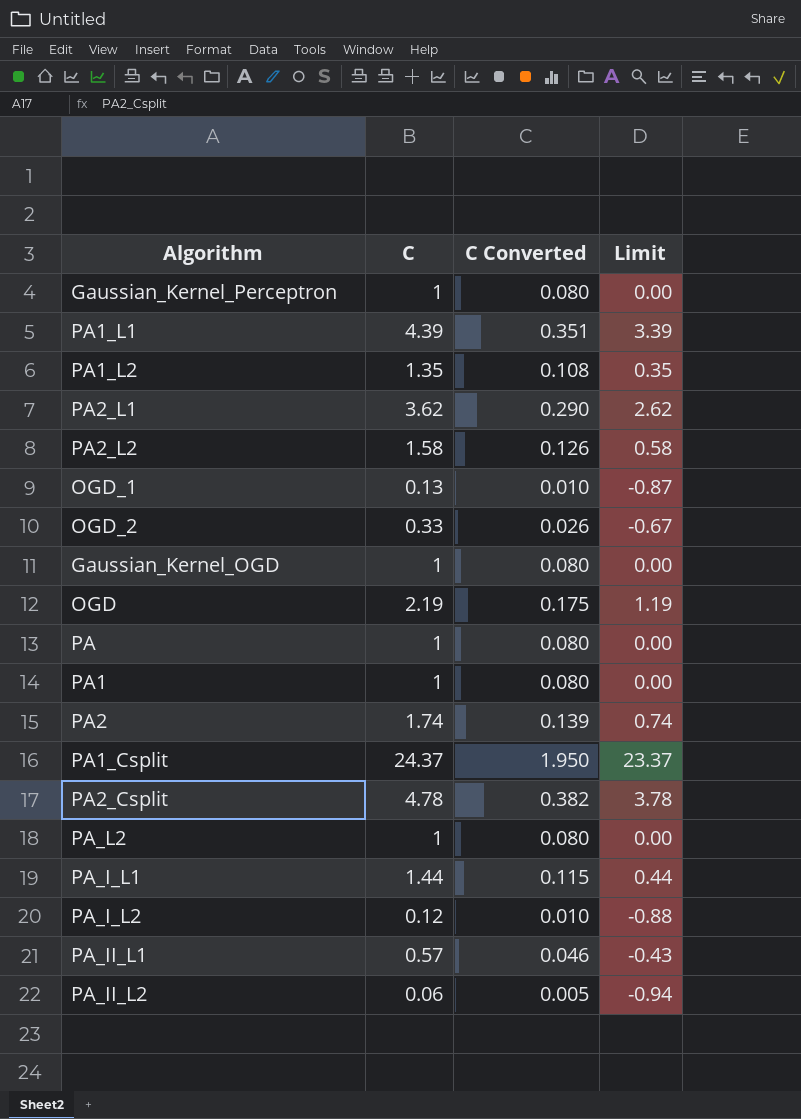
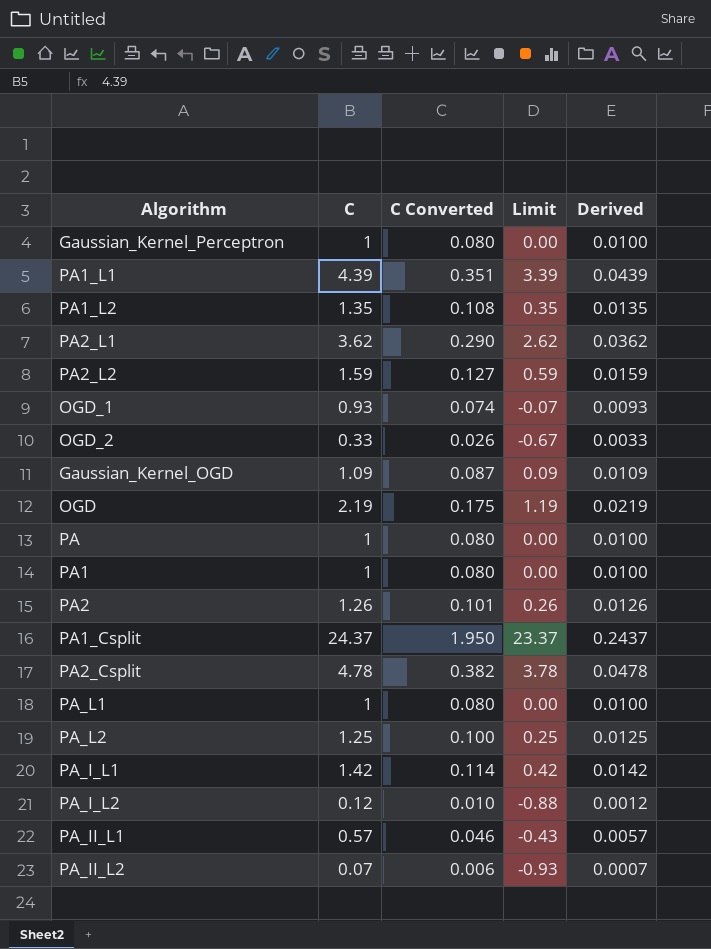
column Derived | formula: none -> [C] * 0.01
PA2_L2 | C: 1.58 -> 1.59
PA2_L2 | C Converted: 0.126 -> 0.127
PA2_L2 | Limit: 0.58 -> 0.59
OGD_1 | C: 0.13 -> 0.93
OGD_1 | C Converted: 0.010 -> 0.074
OGD_1 | Limit: -0.87 -> -0.07
Gaussian_Kernel_OGD | C: 1 -> 1.09
Gaussian_Kernel_OGD | C Converted: 0.080 -> 0.087
Gaussian_Kernel_OGD | Limit: 0.00 -> 0.09
PA2 | C: 1.74 -> 1.26
PA2 | C Converted: 0.139 -> 0.101
PA2 | Limit: 0.74 -> 0.26
row PA_L1: none -> 1 | 0.080 | 0.00 | 0.0100
PA_L2 | C: 1 -> 1.25
PA_L2 | C Converted: 0.080 -> 0.100
PA_L2 | Limit: 0.00 -> 0.25
PA_I_L1 | C: 1.44 -> 1.42
PA_I_L1 | C Converted: 0.115 -> 0.114
PA_I_L1 | Limit: 0.44 -> 0.42
PA_II_L2 | C: 0.06 -> 0.07
PA_II_L2 | C Converted: 0.005 -> 0.006
PA_II_L2 | Limit: -0.94 -> -0.93

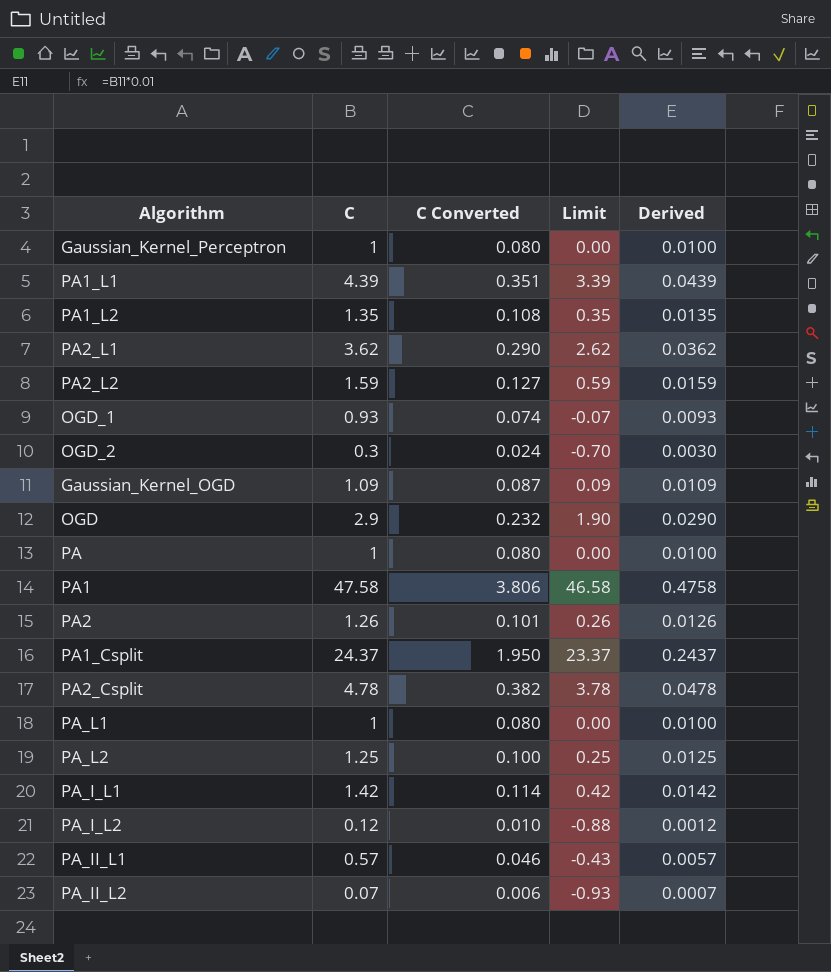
OGD_2 | C: 0.33 -> 0.3
OGD_2 | C Converted: 0.026 -> 0.024
OGD_2 | Limit: -0.67 -> -0.70
OGD_2 | Derived: 0.0033 -> 0.0030
OGD | C: 2.19 -> 2.9
OGD | C Converted: 0.175 -> 0.232
OGD | Limit: 1.19 -> 1.90
OGD | Derived: 0.0219 -> 0.0290
PA1 | C: 1 -> 47.58
PA1 | C Converted: 0.080 -> 3.806
PA1 | Limit: 0.00 -> 46.58
PA1 | Derived: 0.0100 -> 0.4758

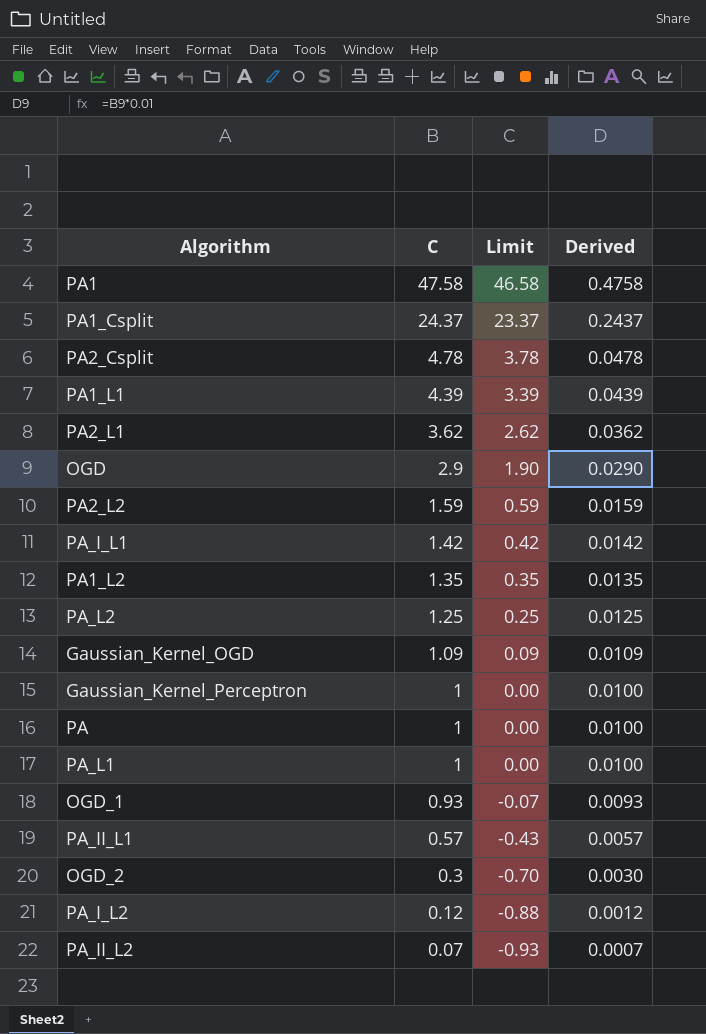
row order: none -> C descending
column C Converted | formula: [C] * 0.08 -> none
row PA2: 1.26 | 0.101 | 0.26 | 0.0126 -> none

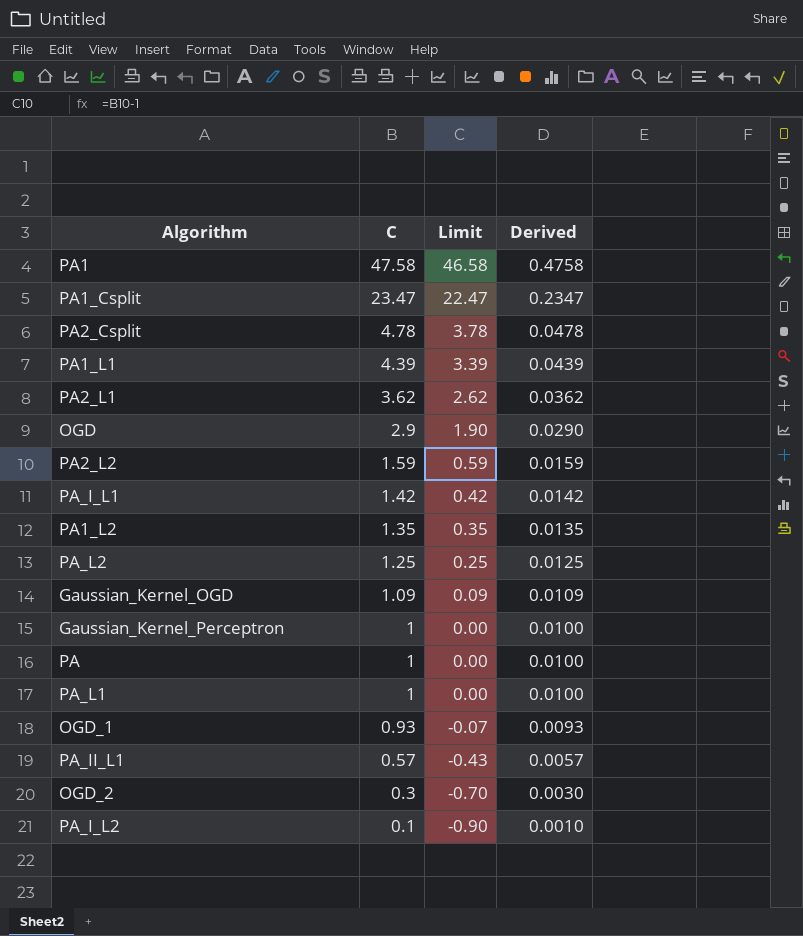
row PA_II_L2: 0.07 | -0.93 | 0.0007 -> none
PA1_Csplit | C: 24.37 -> 23.47
PA1_Csplit | Limit: 23.37 -> 22.47
PA1_Csplit | Derived: 0.2437 -> 0.2347
PA_I_L2 | C: 0.12 -> 0.1
PA_I_L2 | Limit: -0.88 -> -0.90
PA_I_L2 | Derived: 0.0012 -> 0.0010

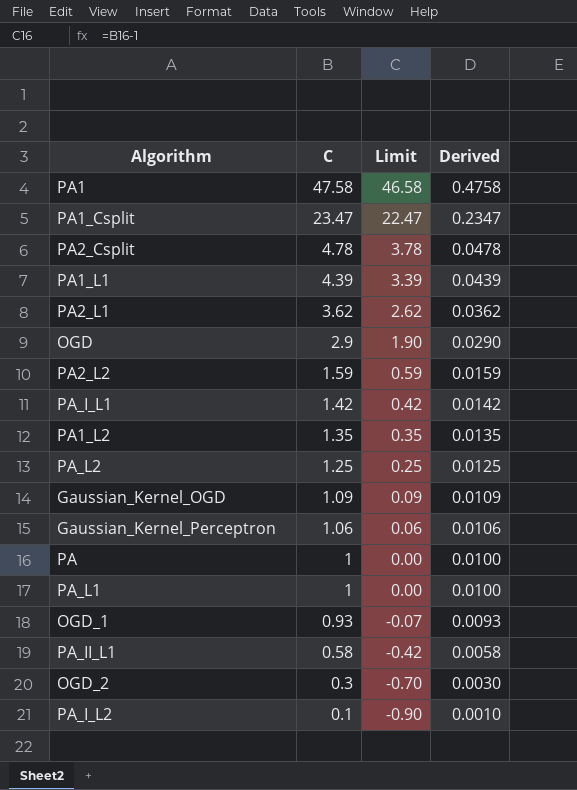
Gaussian_Kernel_Perceptron | C: 1 -> 1.06
Gaussian_Kernel_Perceptron | Limit: 0.00 -> 0.06
Gaussian_Kernel_Perceptron | Derived: 0.0100 -> 0.0106
PA_II_L1 | C: 0.57 -> 0.58
PA_II_L1 | Limit: -0.43 -> -0.42
PA_II_L1 | Derived: 0.0057 -> 0.0058

